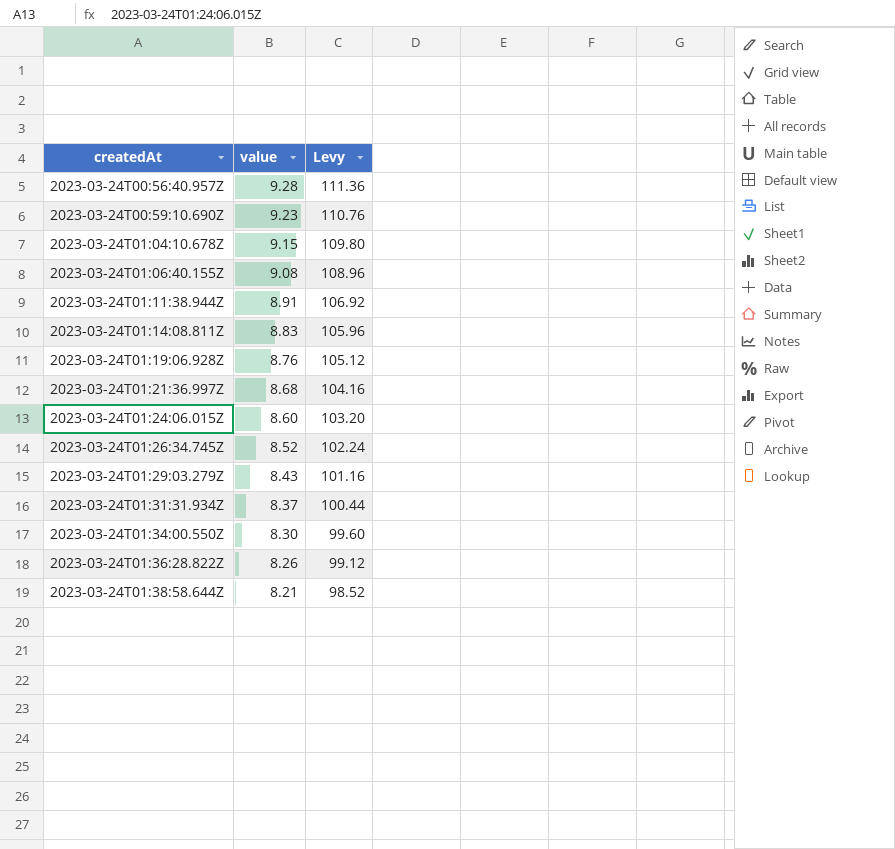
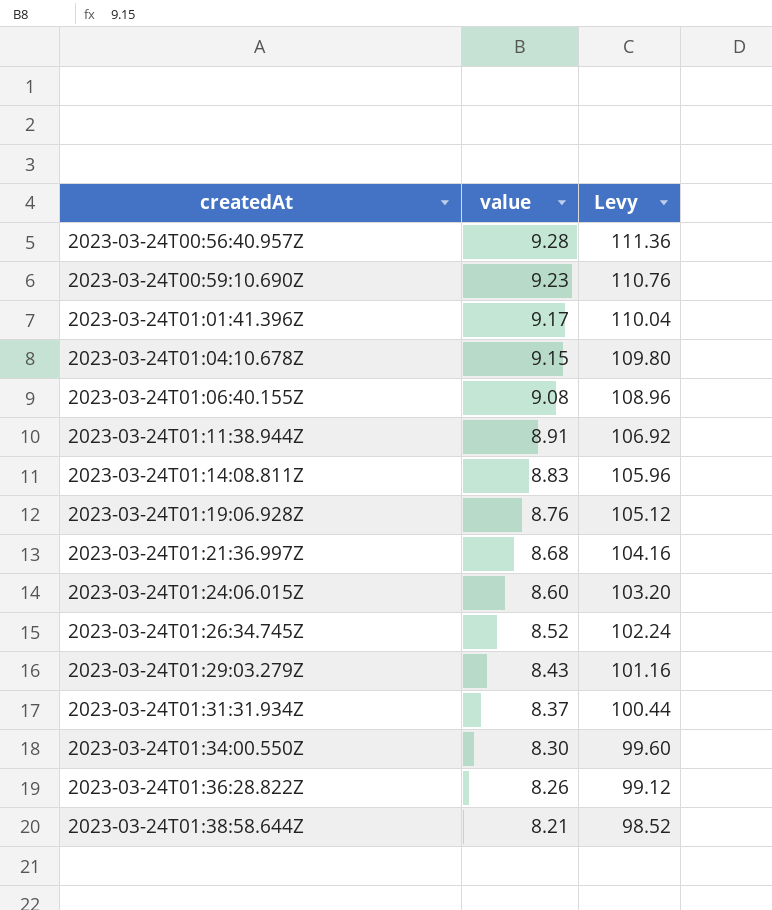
row 2023-03-24T01:01:41.396Z: none -> 9.17 | 110.04

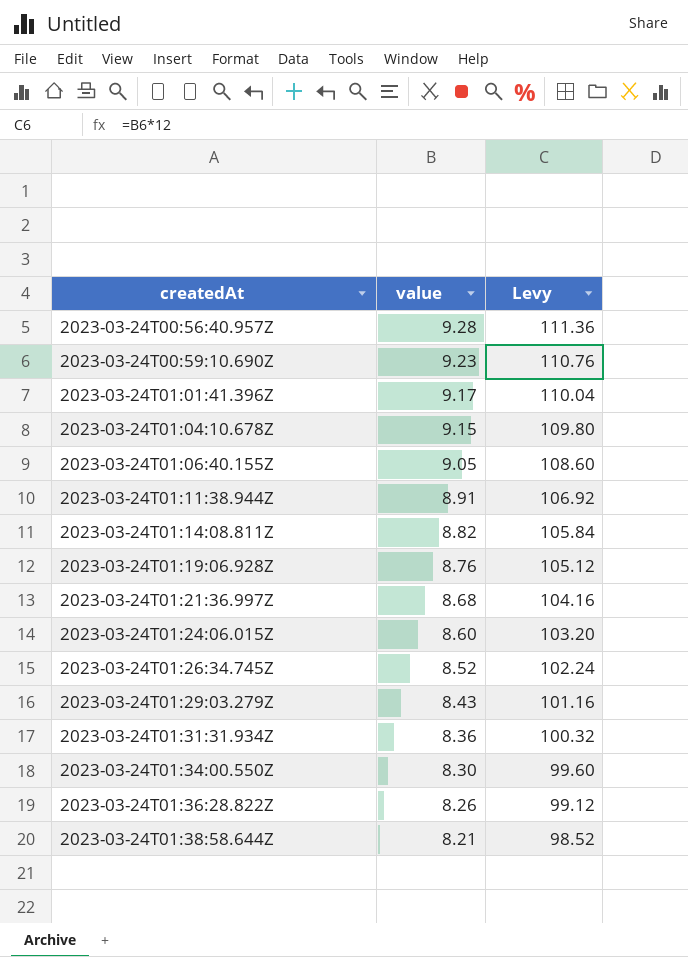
2023-03-24T01:06:40.155Z | value: 9.08 -> 9.05
2023-03-24T01:06:40.155Z | Levy: 108.96 -> 108.60
2023-03-24T01:14:08.811Z | value: 8.83 -> 8.82
2023-03-24T01:14:08.811Z | Levy: 105.96 -> 105.84
2023-03-24T01:31:31.934Z | value: 8.37 -> 8.36
2023-03-24T01:31:31.934Z | Levy: 100.44 -> 100.32

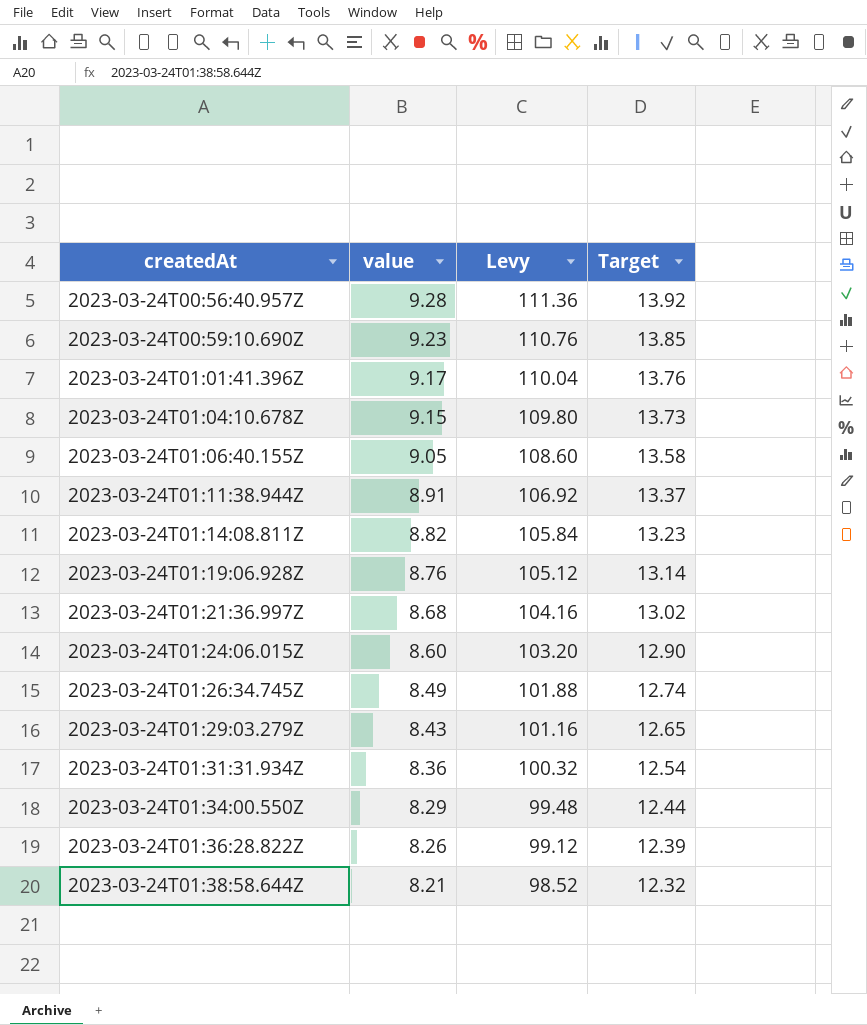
column Target | formula: none -> [value] * 1.5
2023-03-24T01:26:34.745Z | value: 8.52 -> 8.49
2023-03-24T01:26:34.745Z | Levy: 102.24 -> 101.88
2023-03-24T01:34:00.550Z | value: 8.30 -> 8.29
2023-03-24T01:34:00.550Z | Levy: 99.60 -> 99.48

